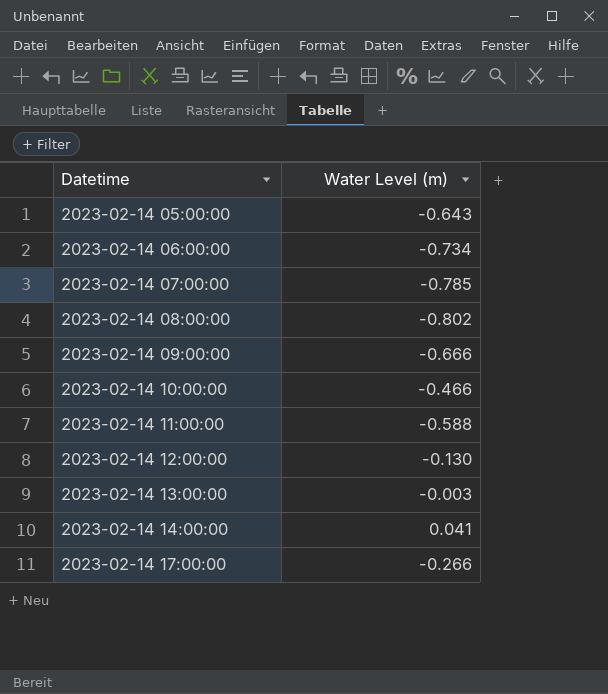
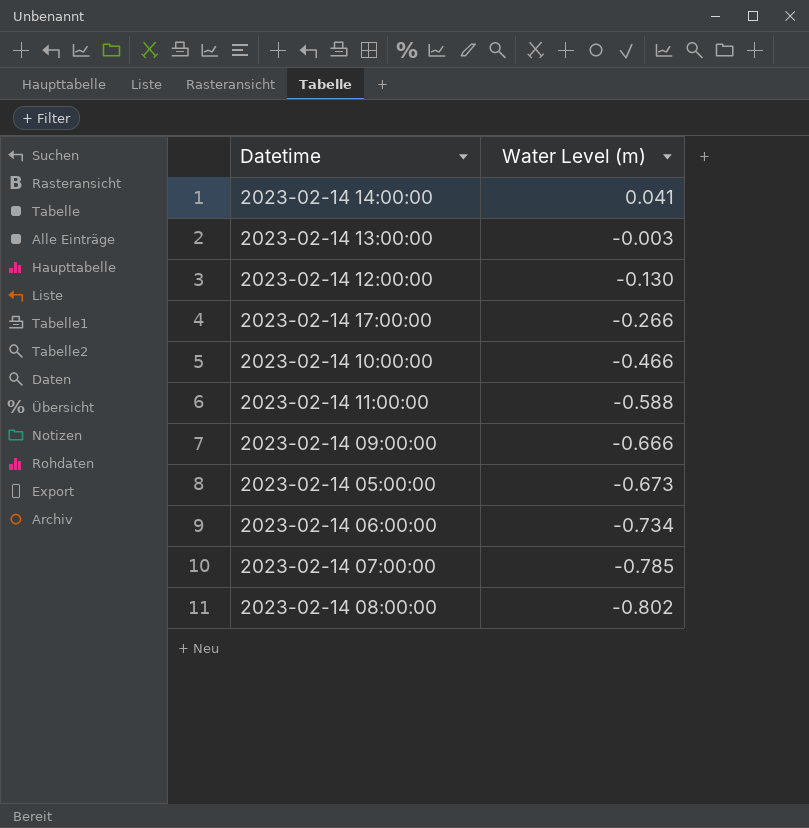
row order: Datetime ascending -> Water Level (m) descending
2023-02-14 05:00:00 | Water Level (m): -0.643 -> -0.673

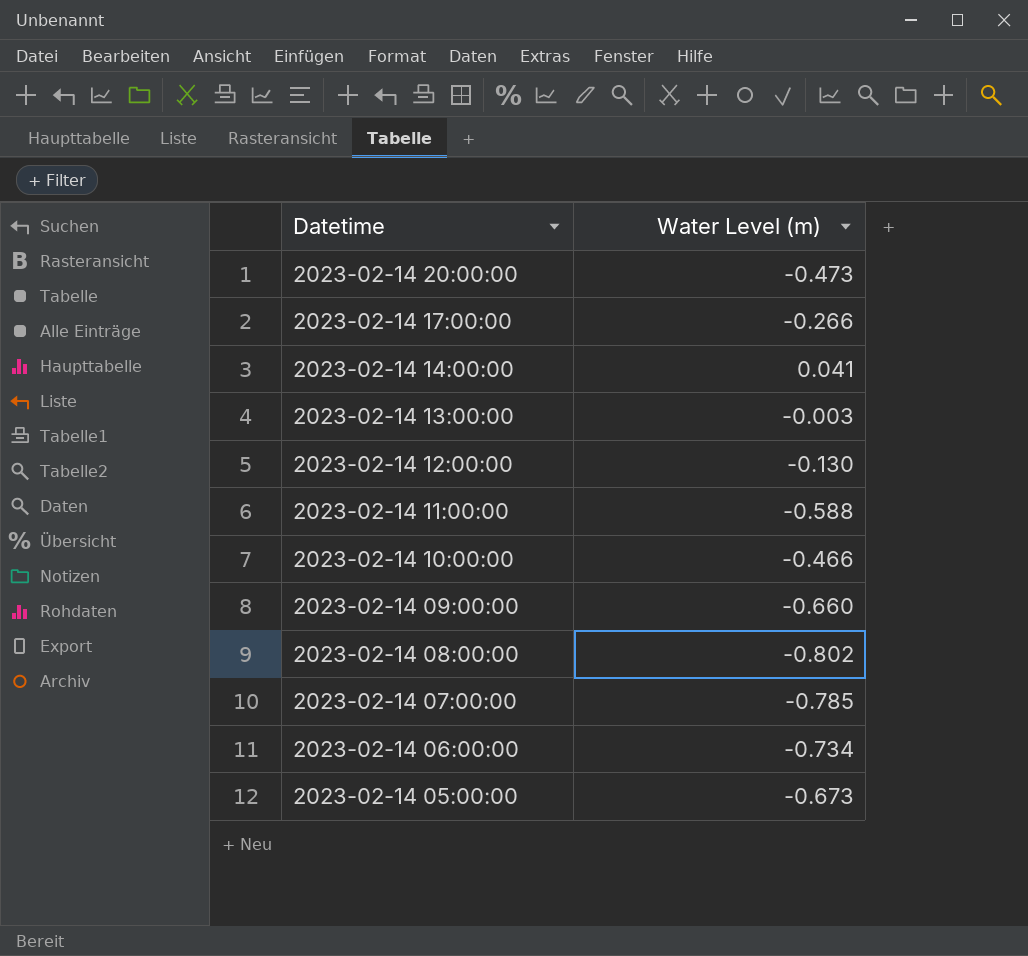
row order: Water Level (m) descending -> Datetime descending
row 2023-02-14 20:00:00: none -> -0.473
2023-02-14 09:00:00 | Water Level (m): -0.666 -> -0.660

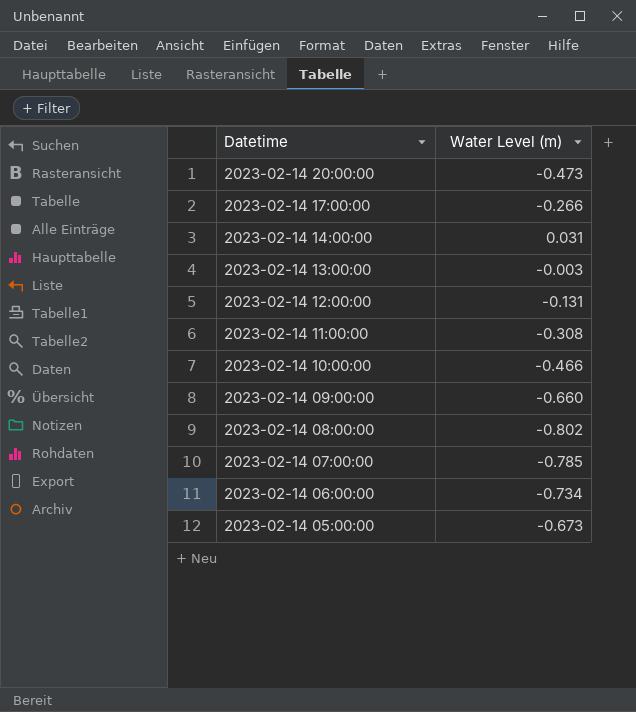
2023-02-14 14:00:00 | Water Level (m): 0.041 -> 0.031
2023-02-14 12:00:00 | Water Level (m): -0.130 -> -0.131
2023-02-14 11:00:00 | Water Level (m): -0.588 -> -0.308

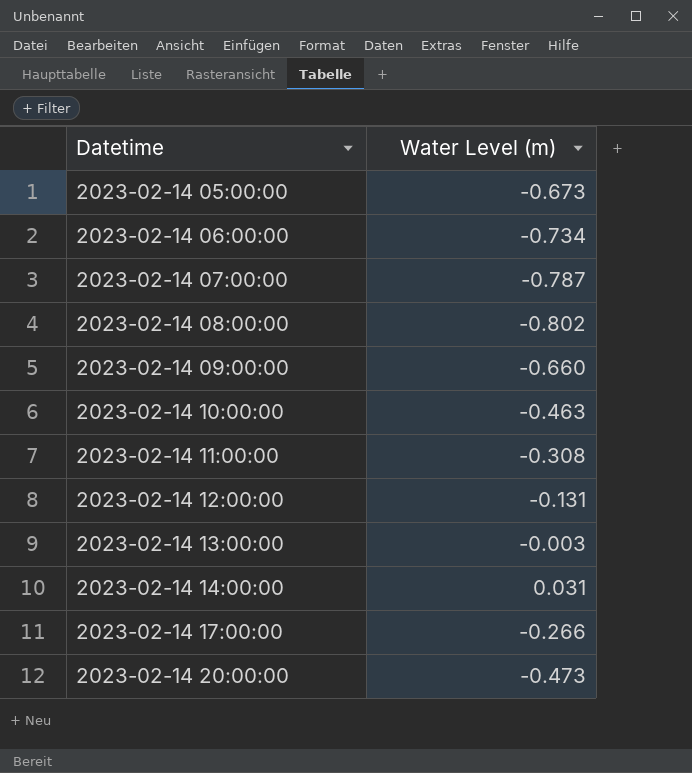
row order: Datetime descending -> Datetime ascending
2023-02-14 07:00:00 | Water Level (m): -0.785 -> -0.787
2023-02-14 10:00:00 | Water Level (m): -0.466 -> -0.463

